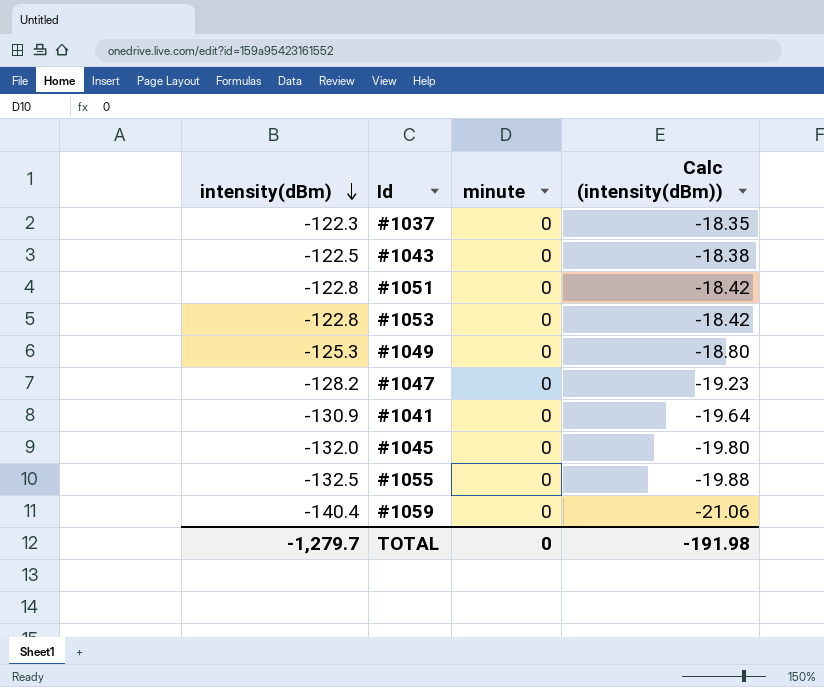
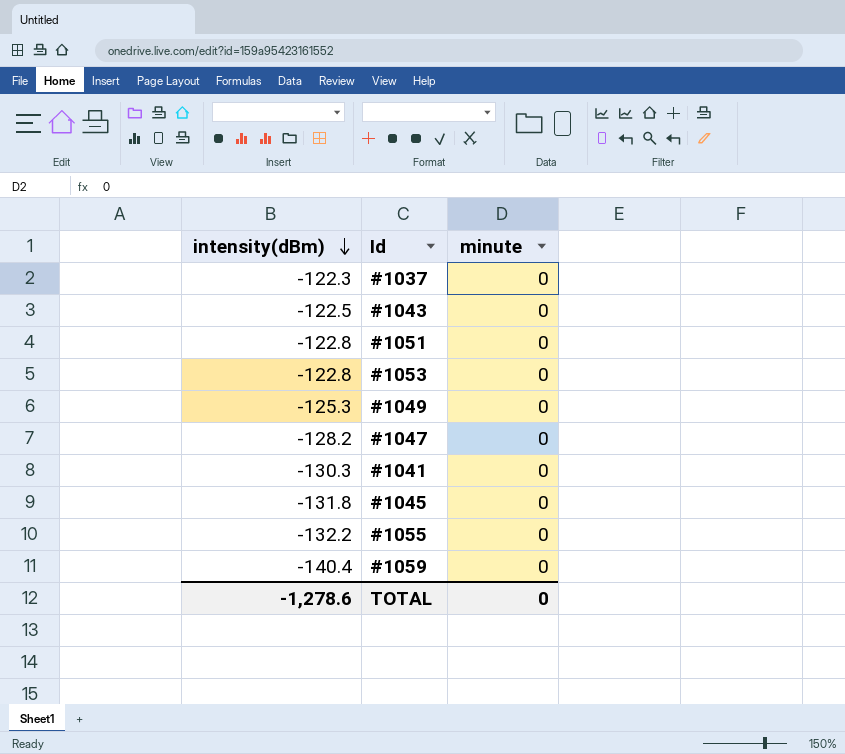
column Calc (intensity(dBm)) | formula: [intensity(dBm)] * 0.15 -> none
#1041 | intensity(dBm): -130.9 -> -130.3
#1045 | intensity(dBm): -132.0 -> -131.8
#1055 | intensity(dBm): -132.5 -> -132.2
TOTAL | intensity(dBm): -1,279.7 -> -1,278.6

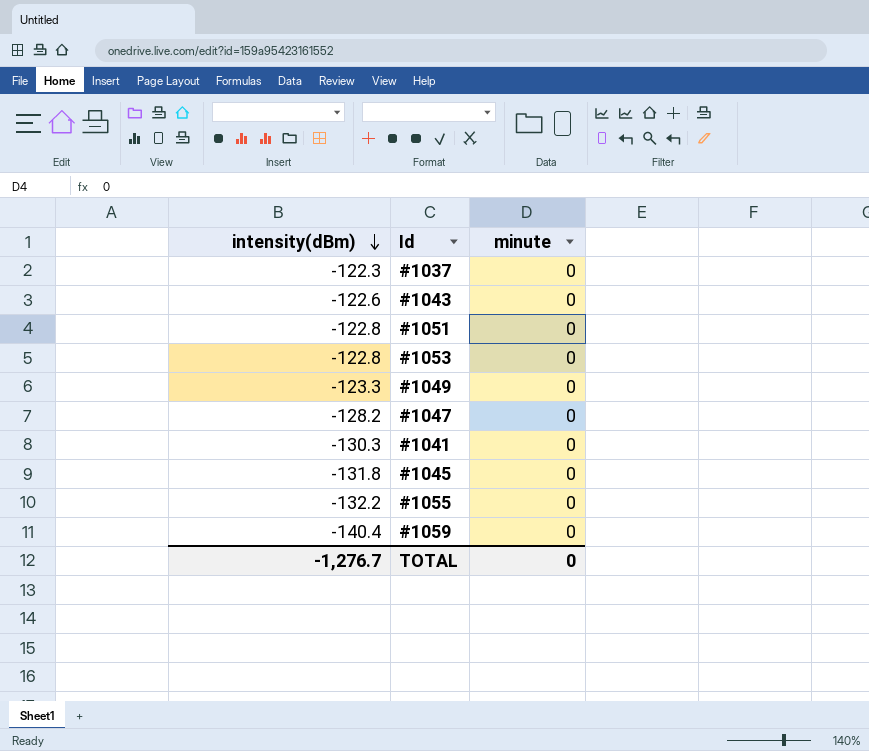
#1043 | intensity(dBm): -122.5 -> -122.6
#1049 | intensity(dBm): -125.3 -> -123.3
TOTAL | intensity(dBm): -1,278.6 -> -1,276.7

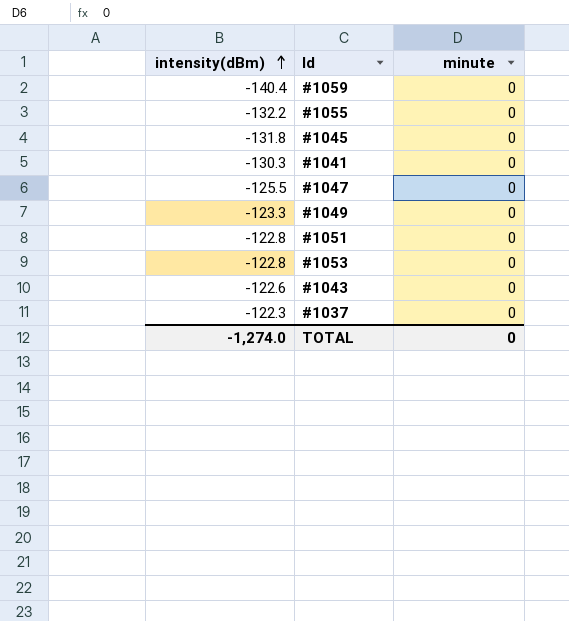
row order: intensity(dBm) descending -> intensity(dBm) ascending
#1047 | intensity(dBm): -128.2 -> -125.5
TOTAL | intensity(dBm): -1,276.7 -> -1,274.0

